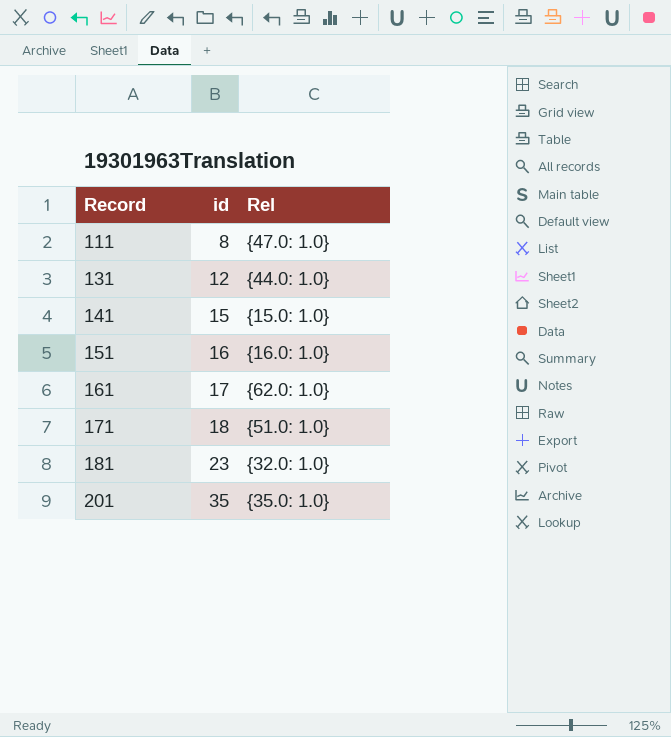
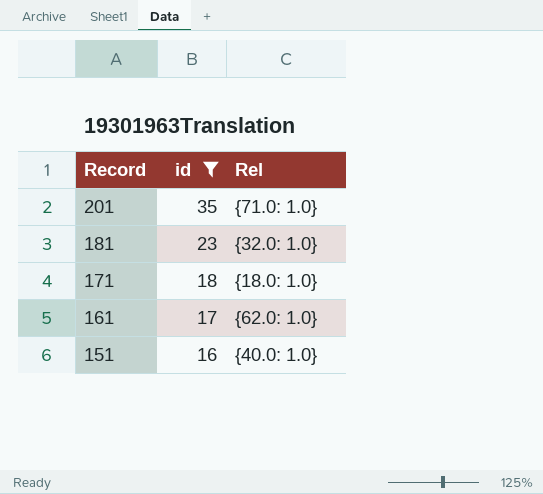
filter: none -> id >= 16
row order: Record ascending -> Record descending
201 | Rel: {35.0: 1.0} -> {71.0: 1.0}
171 | Rel: {51.0: 1.0} -> {18.0: 1.0}
151 | Rel: {16.0: 1.0} -> {40.0: 1.0}

